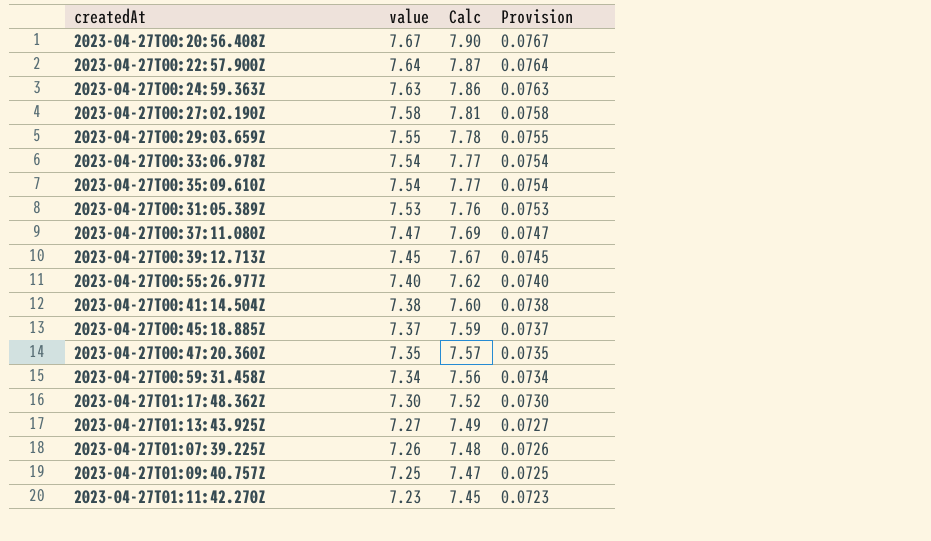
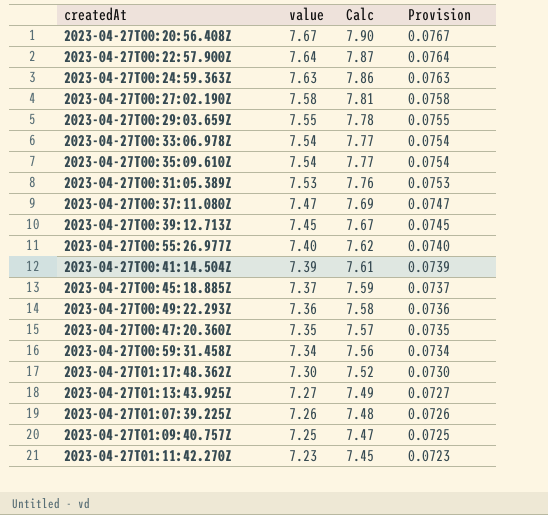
2023-04-27T00:41:14.504Z | value: 7.38 -> 7.39
2023-04-27T00:41:14.504Z | Calc: 7.60 -> 7.61
2023-04-27T00:41:14.504Z | Provision: 0.0738 -> 0.0739
row 2023-04-27T00:49:22.293Z: none -> 7.36 | 7.58 | 0.0736

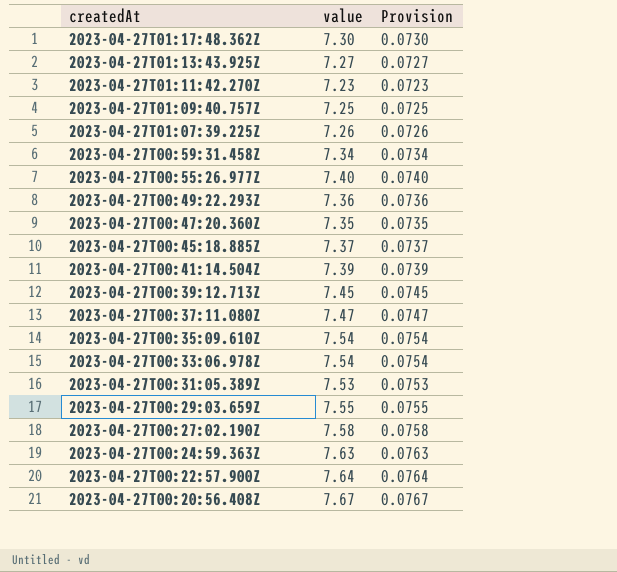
row order: value descending -> createdAt descending
column Calc | formula: [value] * 1.03 -> none

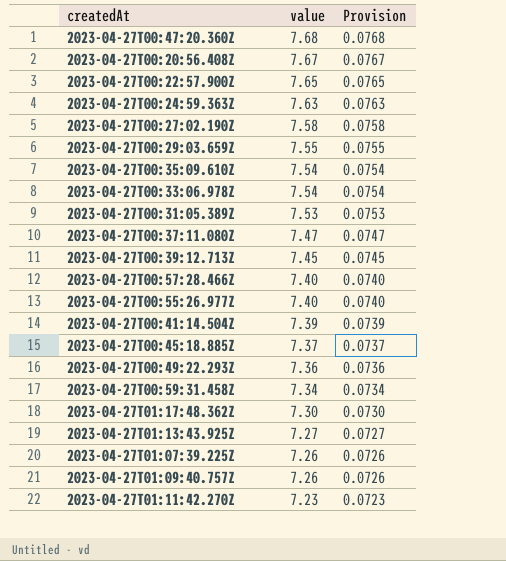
row order: createdAt descending -> value descending
2023-04-27T00:47:20.360Z | value: 7.35 -> 7.68
2023-04-27T00:47:20.360Z | Provision: 0.0735 -> 0.0768
2023-04-27T00:22:57.900Z | value: 7.64 -> 7.65
2023-04-27T00:22:57.900Z | Provision: 0.0764 -> 0.0765
row 2023-04-27T00:57:28.466Z: none -> 7.40 | 0.0740
2023-04-27T01:09:40.757Z | value: 7.25 -> 7.26
2023-04-27T01:09:40.757Z | Provision: 0.0725 -> 0.0726

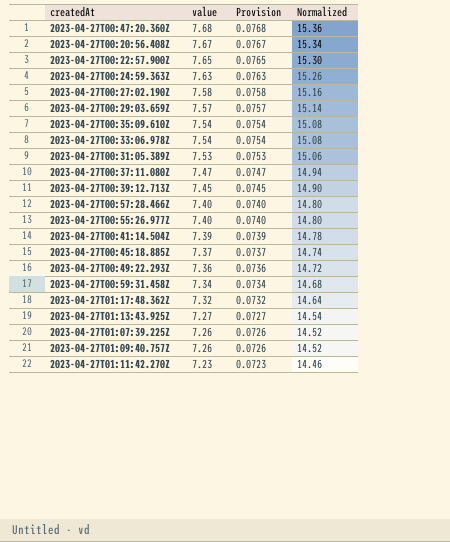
column Normalized | formula: none -> [value] * 2
2023-04-27T00:29:03.659Z | value: 7.55 -> 7.57
2023-04-27T00:29:03.659Z | Provision: 0.0755 -> 0.0757
2023-04-27T01:17:48.362Z | value: 7.30 -> 7.32
2023-04-27T01:17:48.362Z | Provision: 0.0730 -> 0.0732

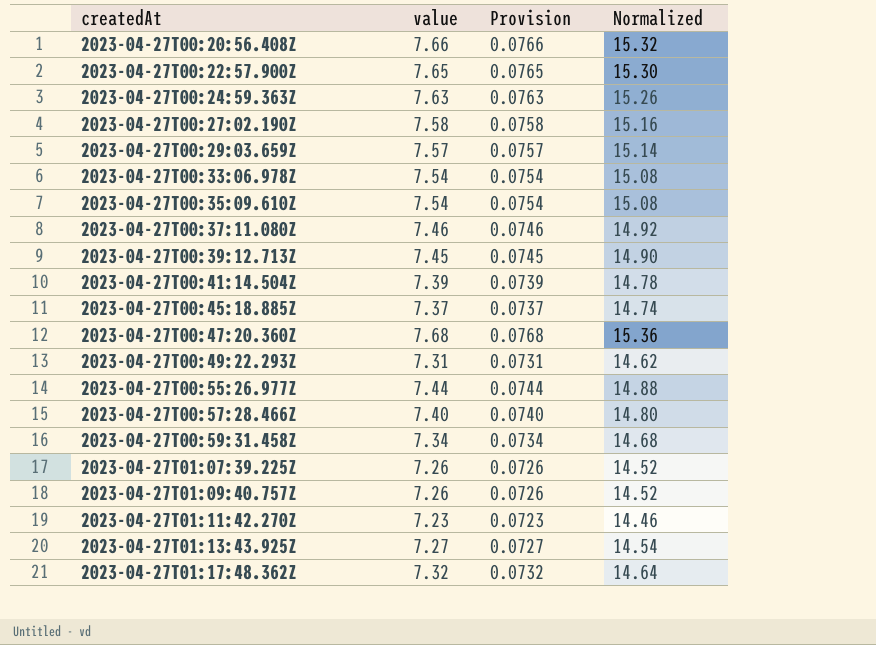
row order: value descending -> createdAt ascending
row 2023-04-27T00:31:05.389Z: 7.53 | 0.0753 | 15.06 -> none
2023-04-27T00:20:56.408Z | value: 7.67 -> 7.66
2023-04-27T00:20:56.408Z | Provision: 0.0767 -> 0.0766
2023-04-27T00:20:56.408Z | Normalized: 15.34 -> 15.32
2023-04-27T00:37:11.080Z | value: 7.47 -> 7.46
2023-04-27T00:37:11.080Z | Provision: 0.0747 -> 0.0746
2023-04-27T00:37:11.080Z | Normalized: 14.94 -> 14.92
2023-04-27T00:49:22.293Z | value: 7.36 -> 7.31
2023-04-27T00:49:22.293Z | Provision: 0.0736 -> 0.0731
2023-04-27T00:49:22.293Z | Normalized: 14.72 -> 14.62
2023-04-27T00:55:26.977Z | value: 7.40 -> 7.44
2023-04-27T00:55:26.977Z | Provision: 0.0740 -> 0.0744
2023-04-27T00:55:26.977Z | Normalized: 14.80 -> 14.88

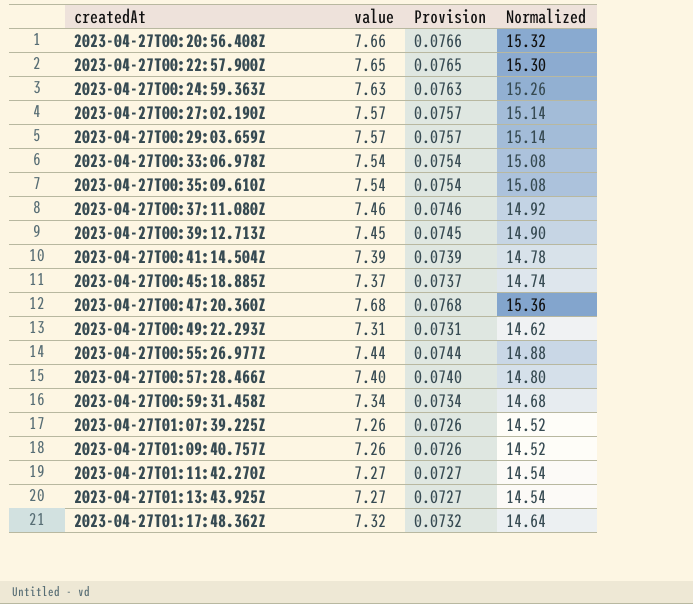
2023-04-27T00:27:02.190Z | value: 7.58 -> 7.57
2023-04-27T00:27:02.190Z | Provision: 0.0758 -> 0.0757
2023-04-27T00:27:02.190Z | Normalized: 15.16 -> 15.14
2023-04-27T01:11:42.270Z | value: 7.23 -> 7.27
2023-04-27T01:11:42.270Z | Provision: 0.0723 -> 0.0727
2023-04-27T01:11:42.270Z | Normalized: 14.46 -> 14.54

